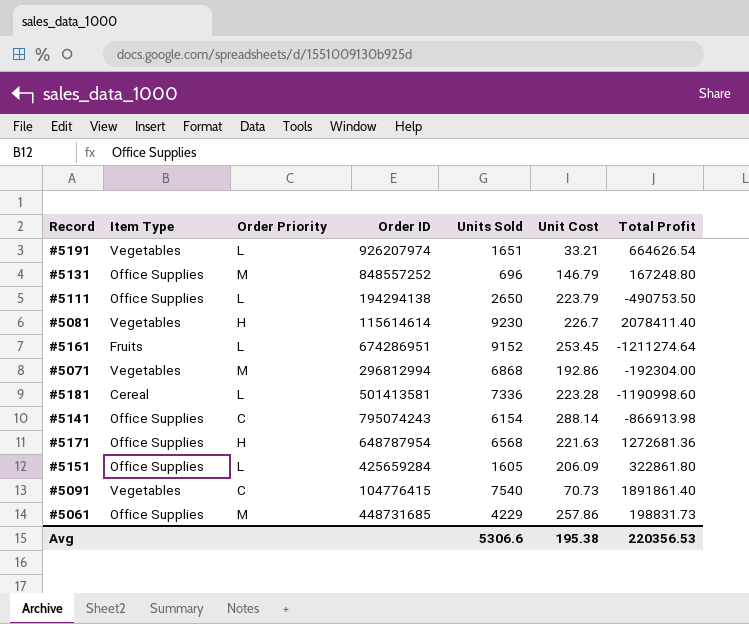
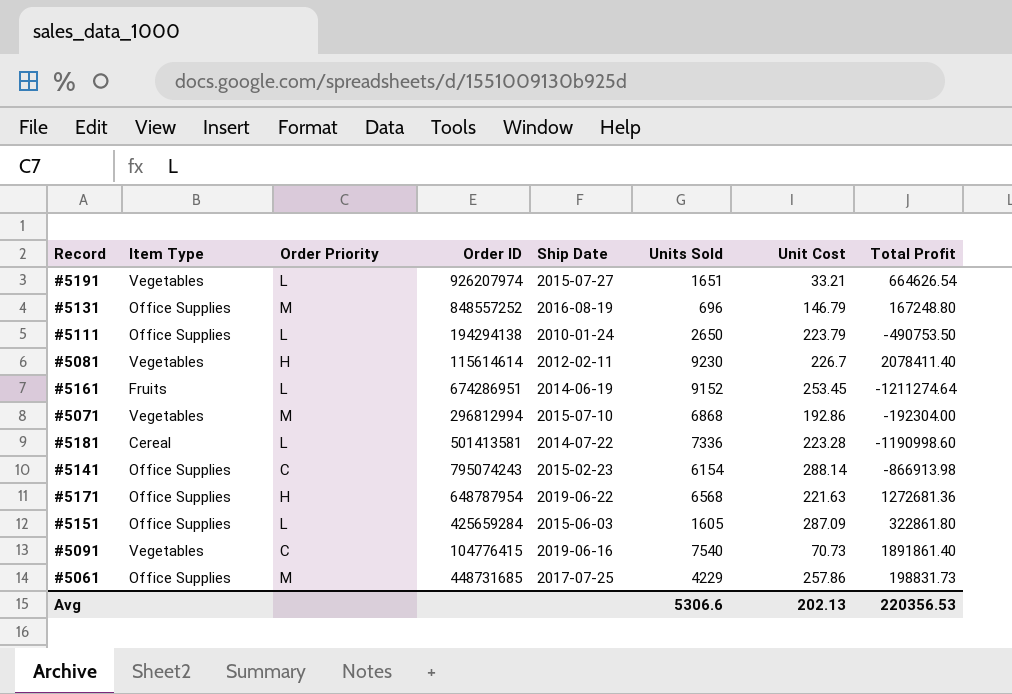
column Ship Date | position: none -> 5
#5151 | Unit Cost: 206.09 -> 287.09
Avg | Unit Cost: 195.38 -> 202.13

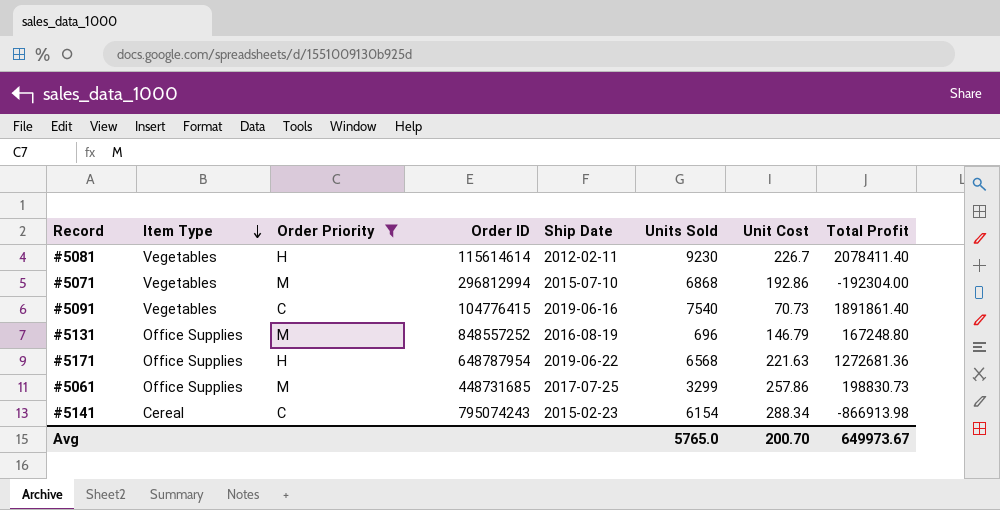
filter: none -> Order Priority != L
row order: none -> Item Type descending
#5061 | Units Sold: 4229 -> 3299
#5061 | Total Profit: 198831.73 -> 198830.73
#5141 | Item Type: Office Supplies -> Cereal
#5141 | Unit Cost: 288.14 -> 288.34
Avg | Units Sold: 5306.6 -> 5765.0
Avg | Unit Cost: 202.13 -> 200.70
Avg | Total Profit: 220356.53 -> 649973.67

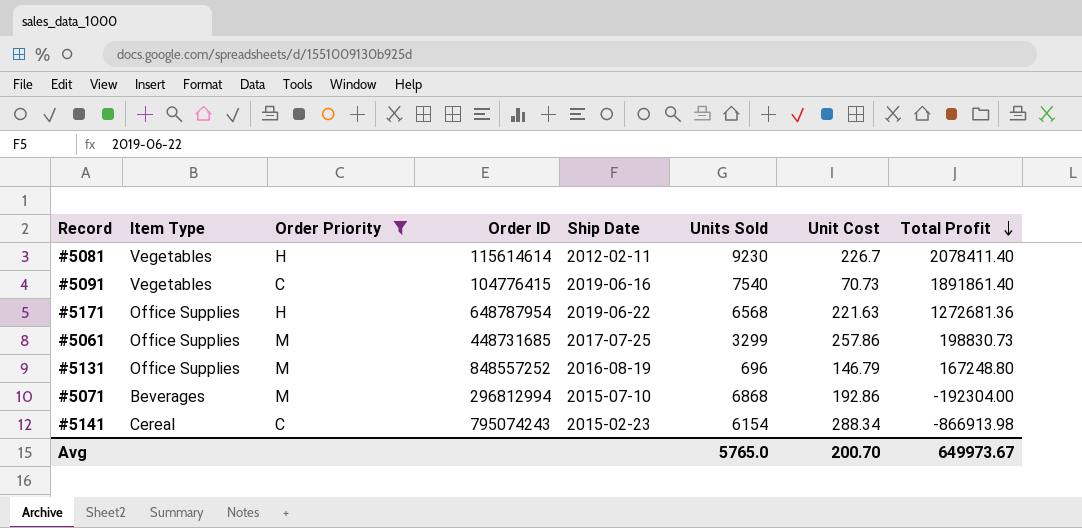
row order: Item Type descending -> Total Profit descending
#5071 | Item Type: Vegetables -> Beverages

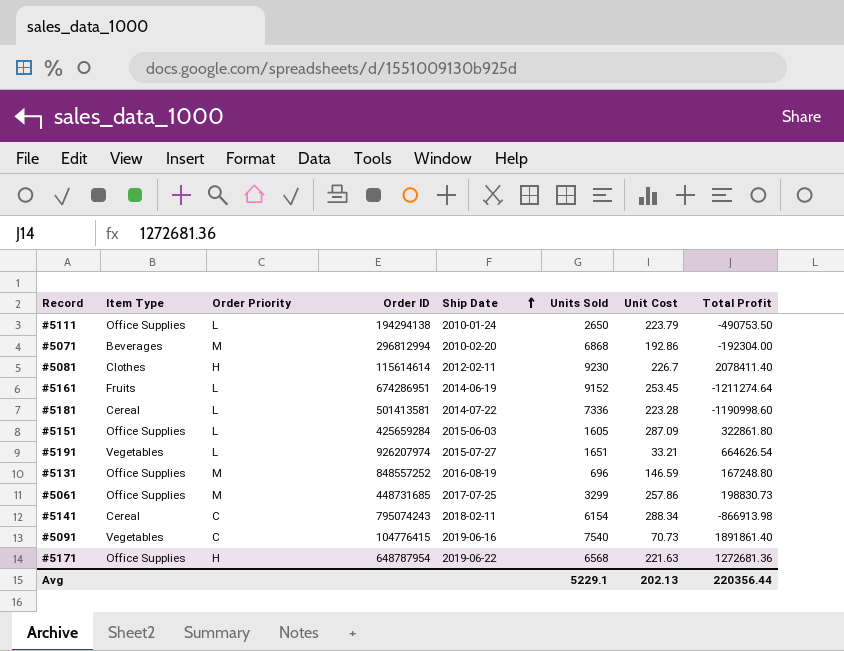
filter: Order Priority != L -> none
row order: Total Profit descending -> Ship Date ascending
#5071 | Ship Date: 2015-07-10 -> 2010-02-20
#5081 | Item Type: Vegetables -> Clothes
#5131 | Unit Cost: 146.79 -> 146.59
#5141 | Ship Date: 2015-02-23 -> 2018-02-11
Avg | Units Sold: 5765.0 -> 5229.1
Avg | Unit Cost: 200.70 -> 202.13
Avg | Total Profit: 649973.67 -> 220356.44

